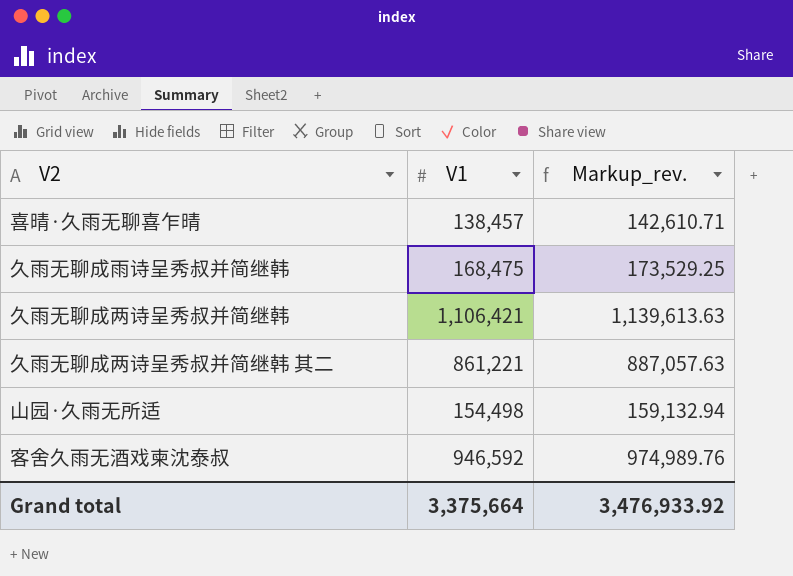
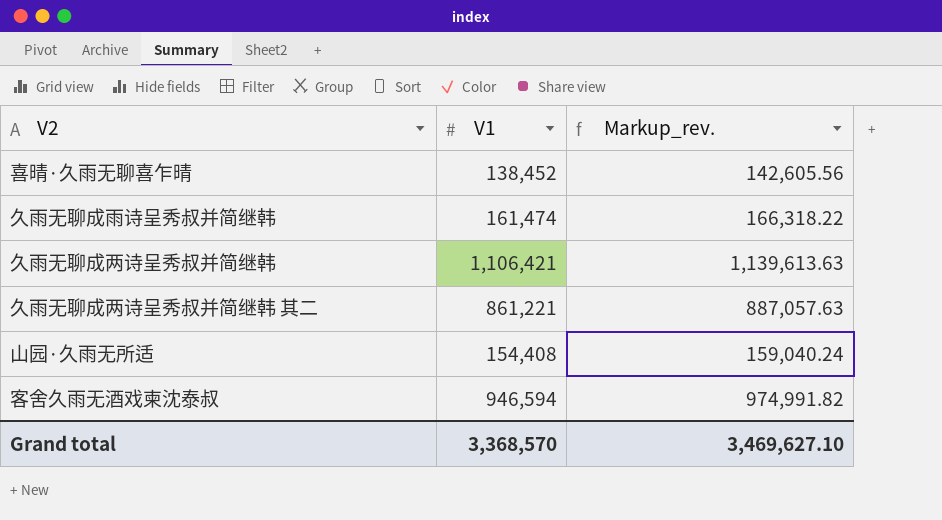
喜晴·久雨无聊喜乍晴 | V1: 138,457 -> 138,452
喜晴·久雨无聊喜乍晴 | Markup_rev.: 142,610.71 -> 142,605.56
久雨无聊成雨诗呈秀叔并简继韩 | V1: 168,475 -> 161,474
久雨无聊成雨诗呈秀叔并简继韩 | Markup_rev.: 173,529.25 -> 166,318.22
山园·久雨无所适 | V1: 154,498 -> 154,408
山园·久雨无所适 | Markup_rev.: 159,132.94 -> 159,040.24
客舍久雨无酒戏柬沈泰叔 | V1: 946,592 -> 946,594
客舍久雨无酒戏柬沈泰叔 | Markup_rev.: 974,989.76 -> 974,991.82
Grand total | V1: 3,375,664 -> 3,368,570
Grand total | Markup_rev.: 3,476,933.92 -> 3,469,627.10

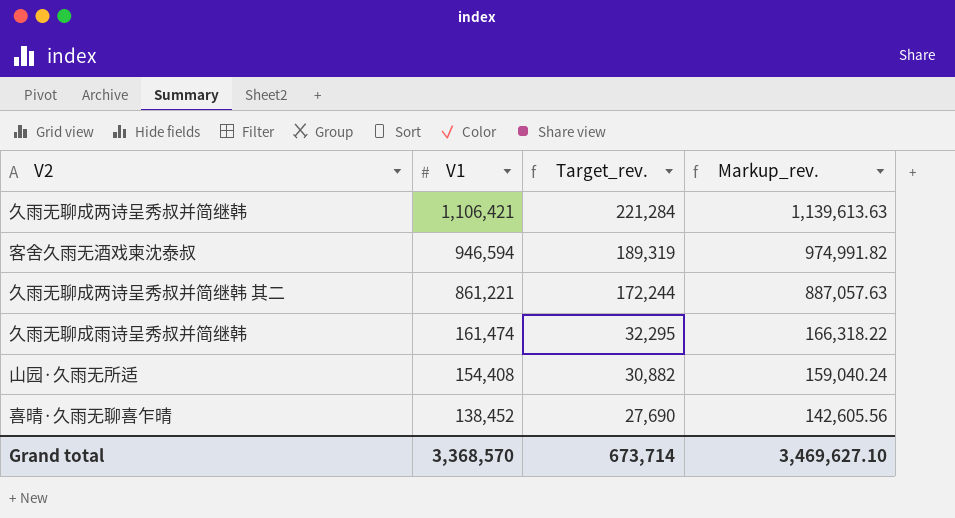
row order: none -> V1 descending
column Target_rev. | formula: none -> [V1] * 0.2

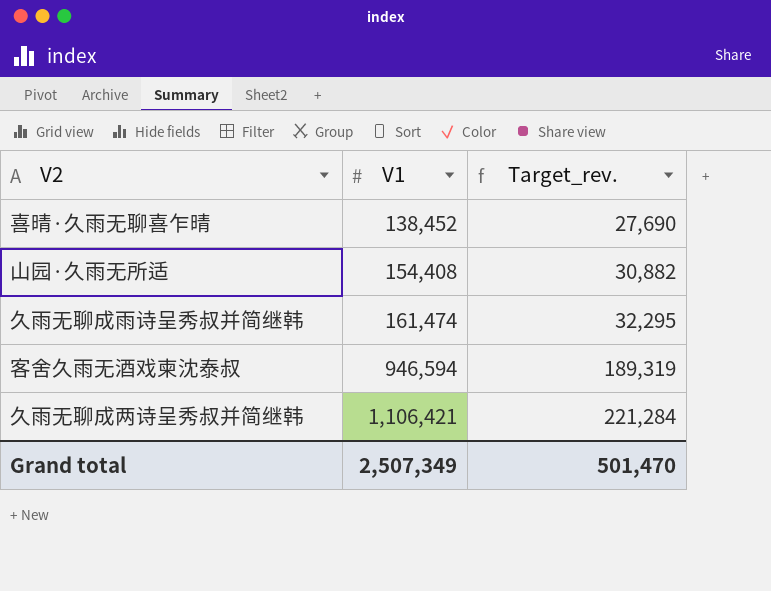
row order: V1 descending -> V1 ascending
column Markup_rev. | formula: [V1] * 1.03 -> none
row 久雨无聊成两诗呈秀叔并简继韩 其二: 861,221 | 172,244 | 887,057.63 -> none
Grand total | V1: 3,368,570 -> 2,507,349
Grand total | Target_rev.: 673,714 -> 501,470

